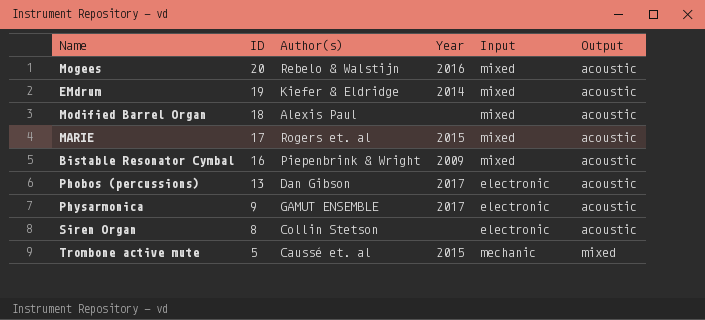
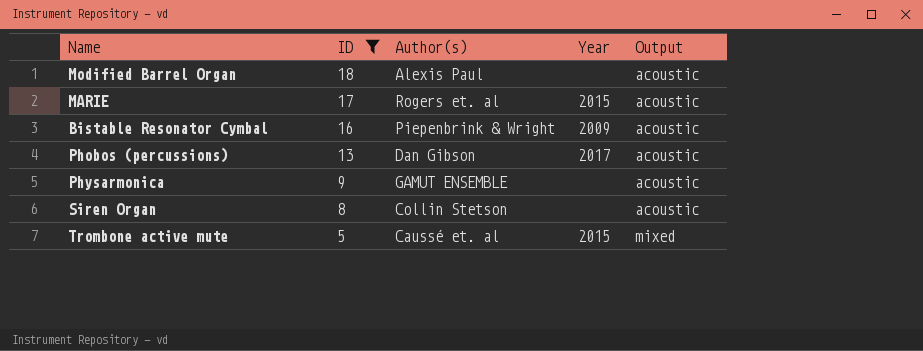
filter: none -> ID <= 18
column Input | position: 5 -> none
Physarmonica | Year: 2017 -> none

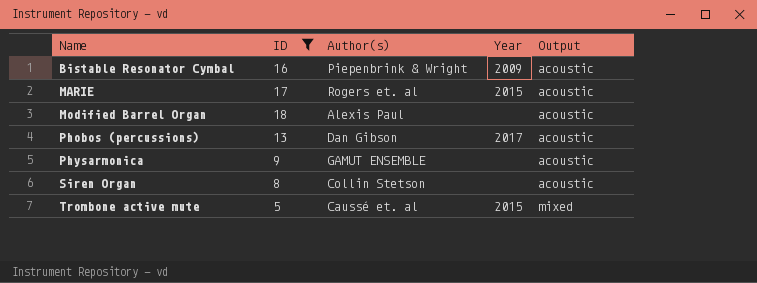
row order: ID descending -> Name ascending

